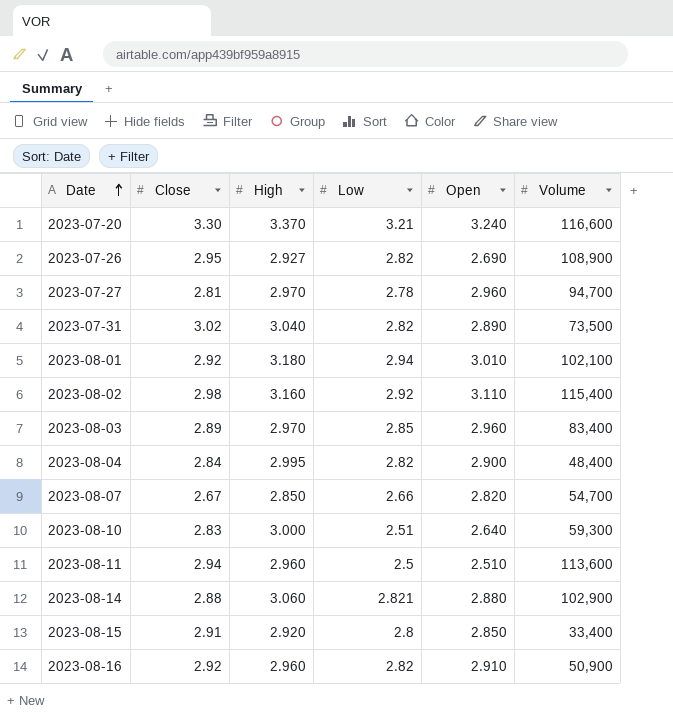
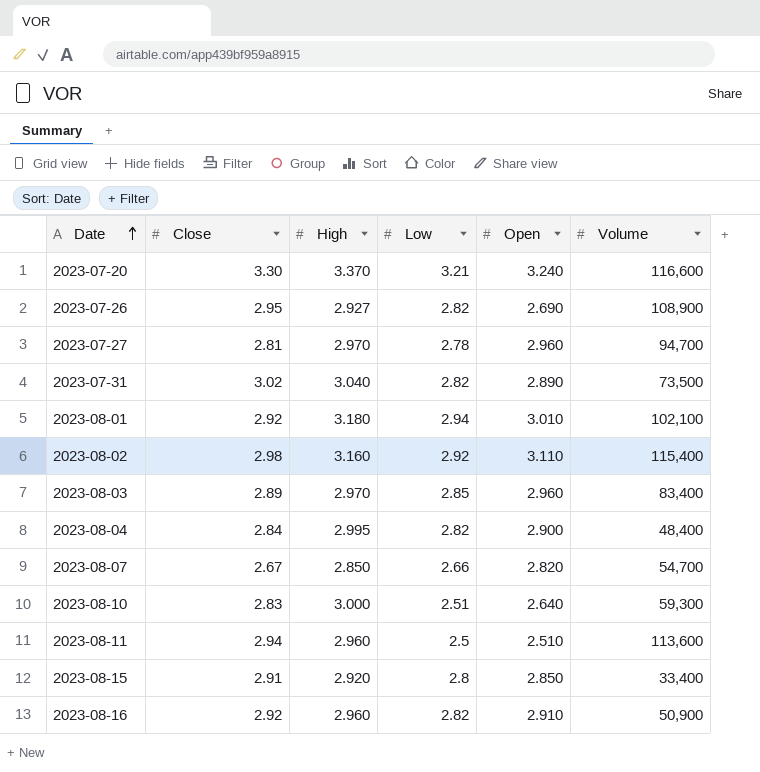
row 2023-08-14: 2.88 | 3.060 | 2.821 | 2.880 | 102,900 -> none

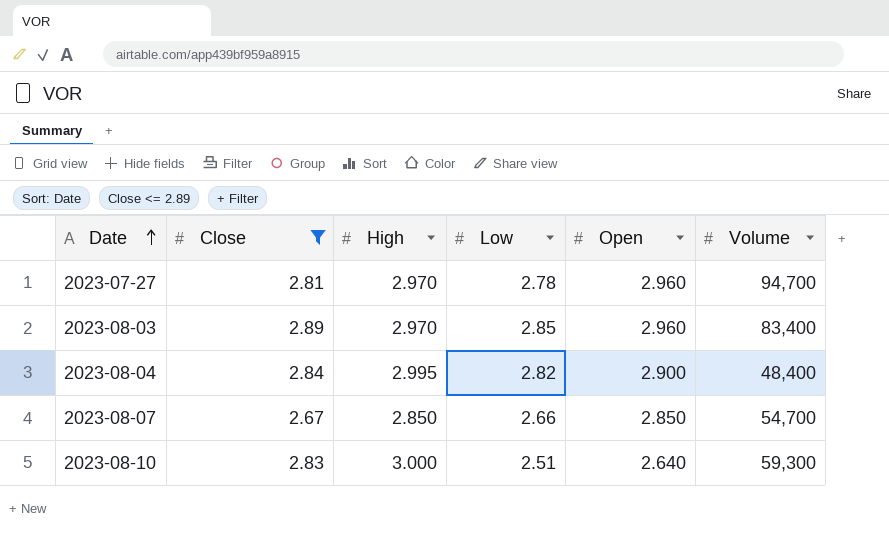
filter: none -> Close <= 2.89
2023-08-07 | Open: 2.820 -> 2.850

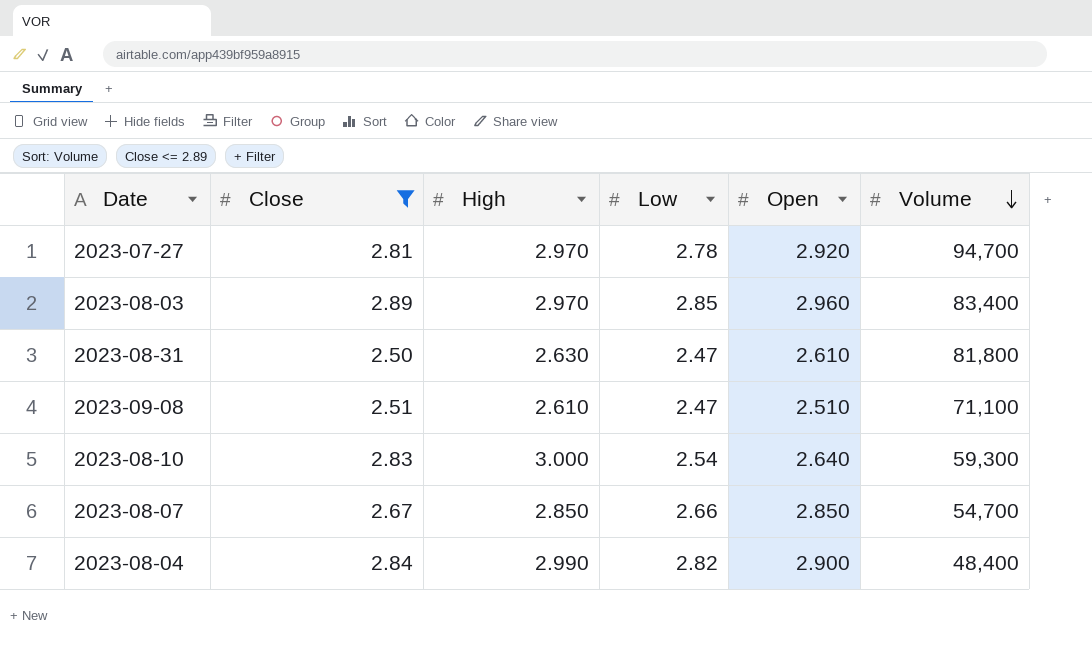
row order: Date ascending -> Volume descending
2023-07-27 | Open: 2.960 -> 2.920
row 2023-08-31: none -> 2.50 | 2.630 | 2.47 | 2.610 | 81,800
row 2023-09-08: none -> 2.51 | 2.610 | 2.47 | 2.510 | 71,100
2023-08-10 | Low: 2.51 -> 2.54
2023-08-04 | High: 2.995 -> 2.990

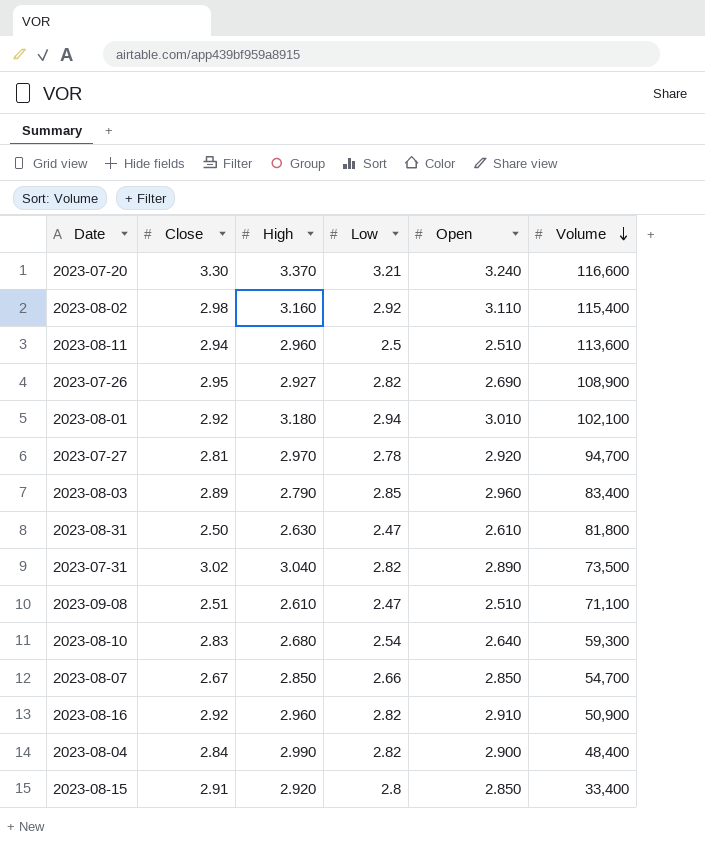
filter: Close <= 2.89 -> none
2023-08-03 | High: 2.970 -> 2.790
2023-08-10 | High: 3.000 -> 2.680

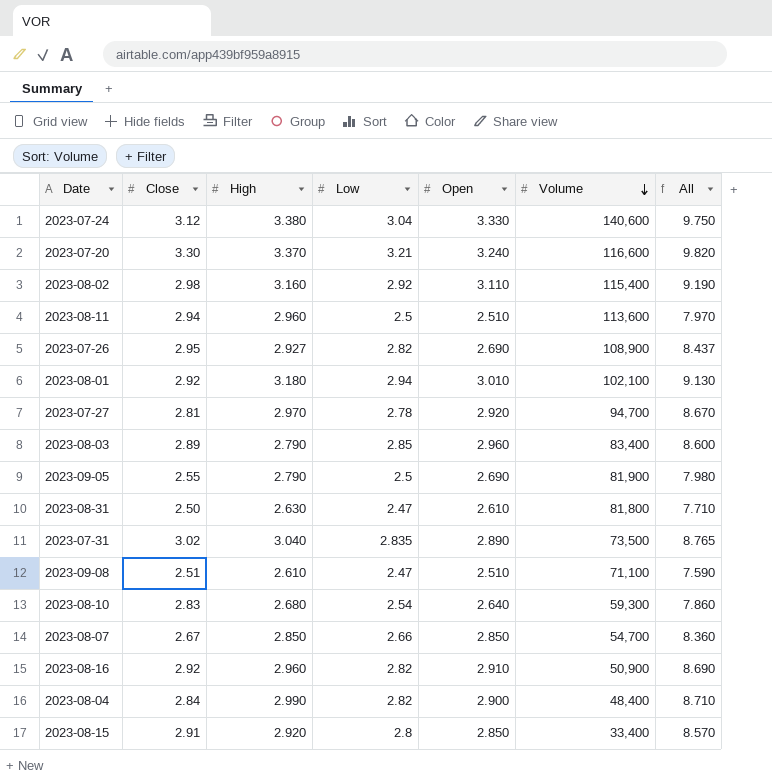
column All | formula: none -> [High] + [Low] + [Open]
row 2023-07-24: none -> 3.12 | 3.380 | 3.04 | 3.330 | 140,600 | 9.750
row 2023-09-05: none -> 2.55 | 2.790 | 2.5 | 2.690 | 81,900 | 7.980
2023-07-31 | Low: 2.82 -> 2.835

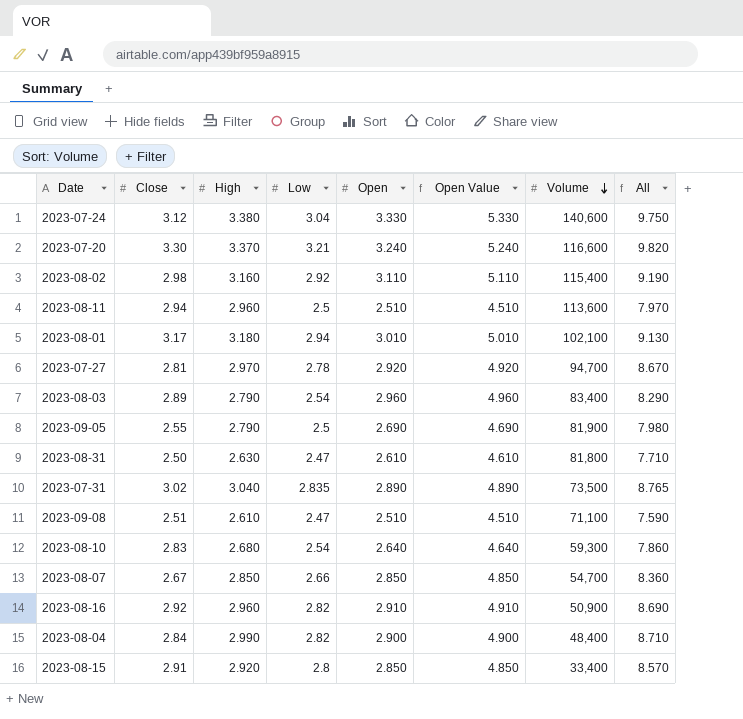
column Open Value | formula: none -> [Open] + 2
row 2023-07-26: 2.95 | 2.927 | 2.82 | 2.690 | 108,900 | 8.437 -> none
2023-08-01 | Close: 2.92 -> 3.17
2023-08-03 | Low: 2.85 -> 2.54
2023-08-03 | All: 8.600 -> 8.290

